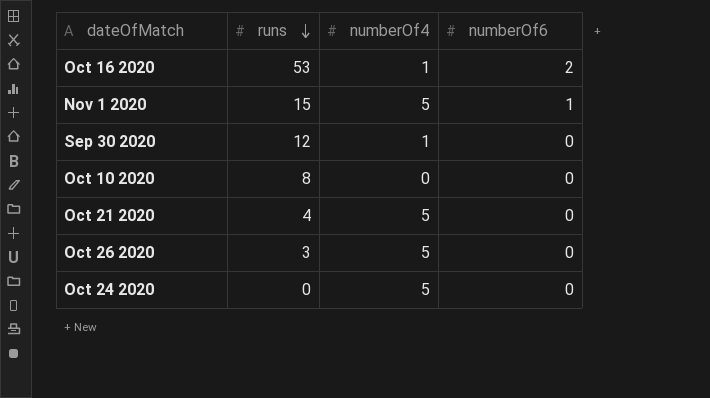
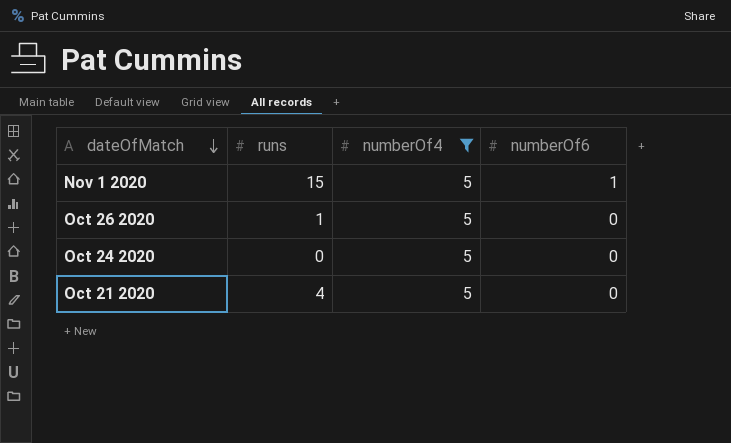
filter: none -> numberOf4 = 5
row order: runs descending -> dateOfMatch descending
Oct 26 2020 | runs: 3 -> 1

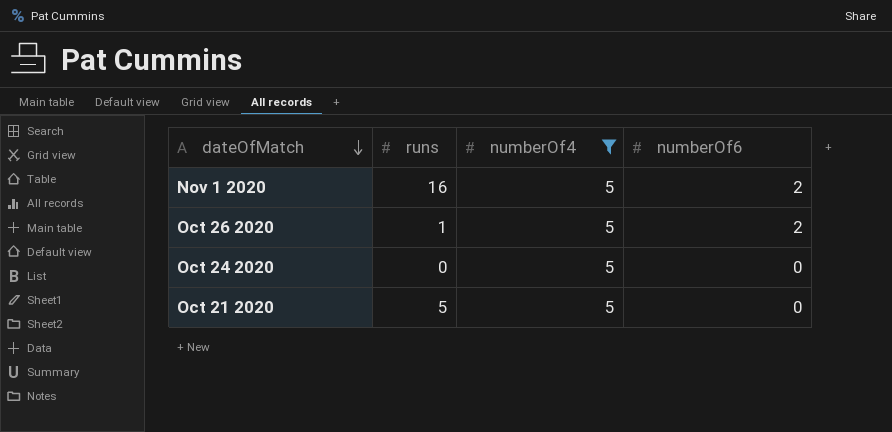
Nov 1 2020 | runs: 15 -> 16
Nov 1 2020 | numberOf6: 1 -> 2
Oct 26 2020 | numberOf6: 0 -> 2
Oct 21 2020 | runs: 4 -> 5

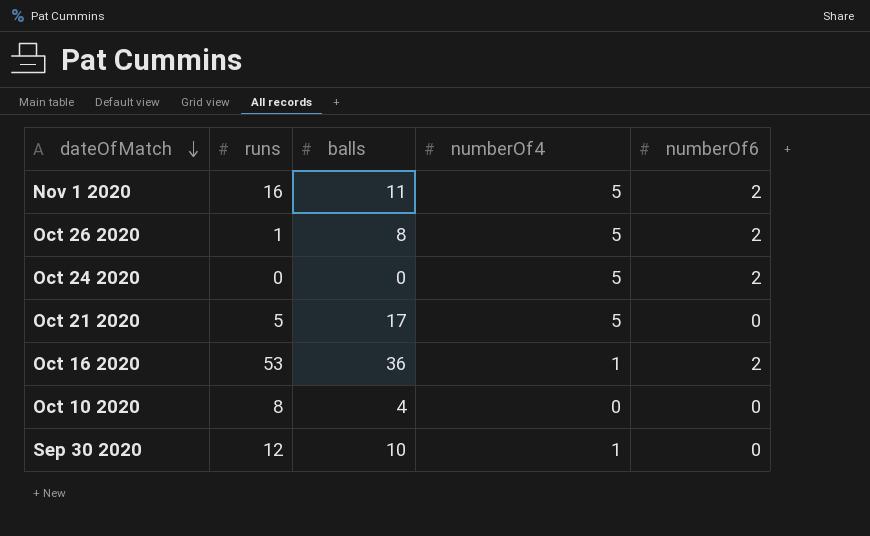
filter: numberOf4 = 5 -> none
column balls | position: none -> 3
Oct 24 2020 | numberOf6: 0 -> 2

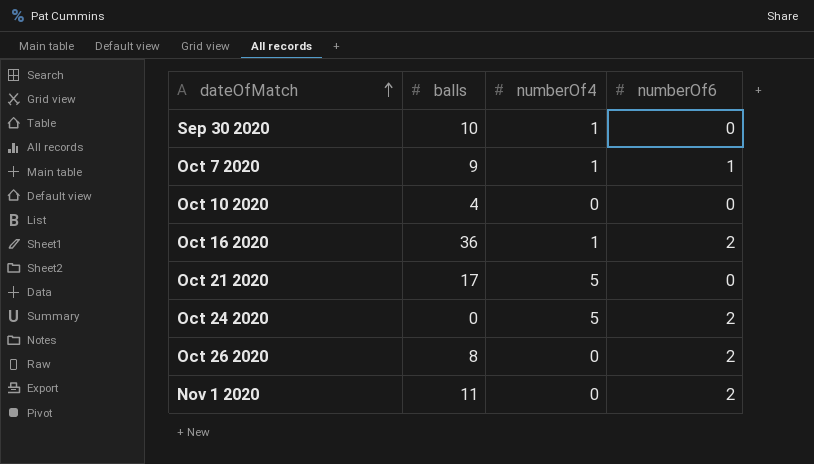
row order: dateOfMatch descending -> dateOfMatch ascending
column runs | position: 2 -> none
row Oct 7 2020: none -> 9 | 1 | 1
Oct 26 2020 | numberOf4: 5 -> 0
Nov 1 2020 | numberOf4: 5 -> 0

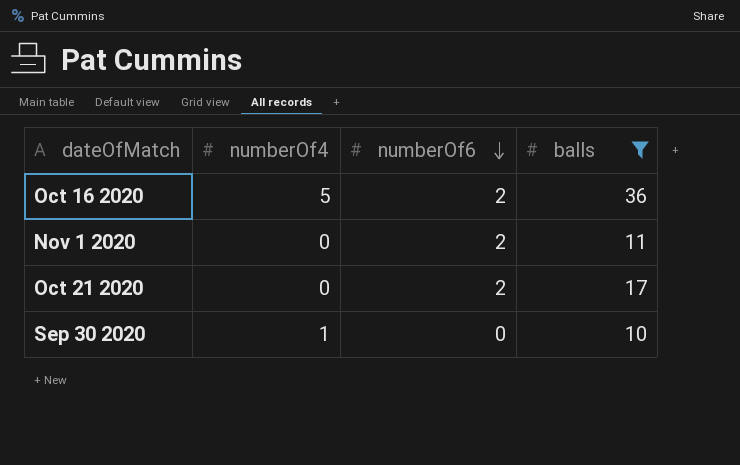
filter: none -> balls >= 10
row order: dateOfMatch ascending -> numberOf6 descending
column balls | position: 2 -> 4
Oct 16 2020 | numberOf4: 1 -> 5
Oct 21 2020 | numberOf4: 5 -> 0
Oct 21 2020 | numberOf6: 0 -> 2

